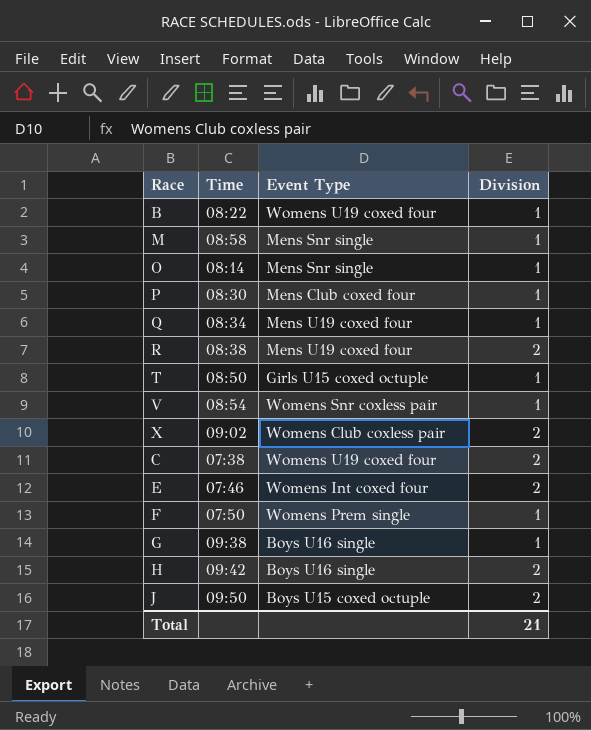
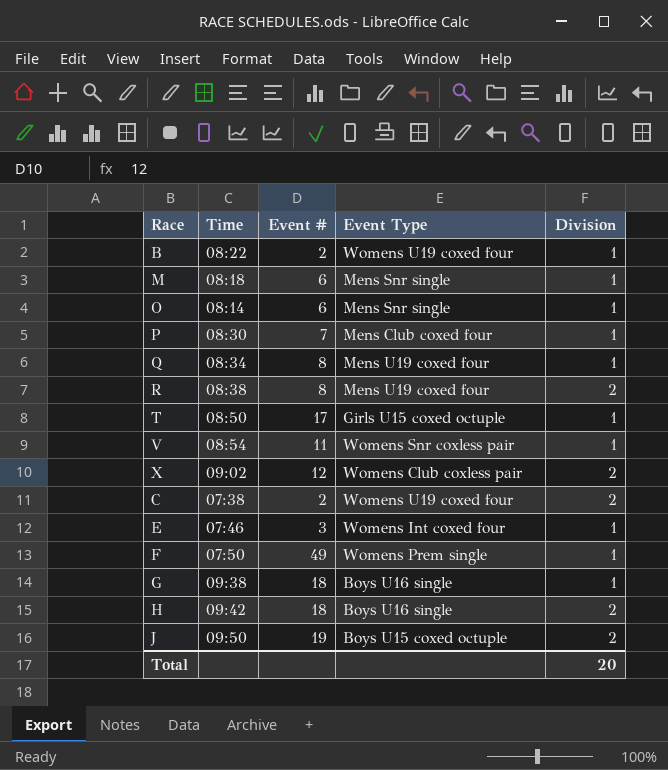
column Event # | position: none -> 3
M | Time: 08:58 -> 08:18
E | Division: 2 -> 1
Total | Division: 21 -> 20

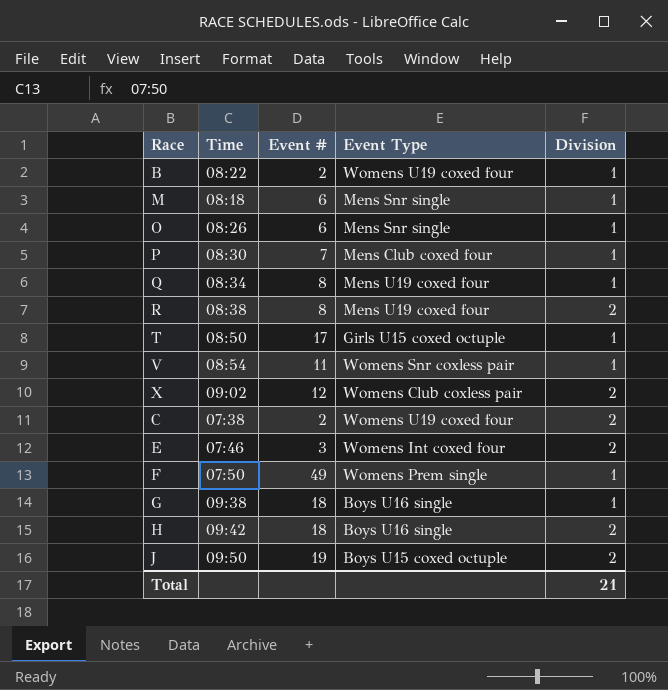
O | Time: 08:14 -> 08:26
E | Division: 1 -> 2
Total | Division: 20 -> 21

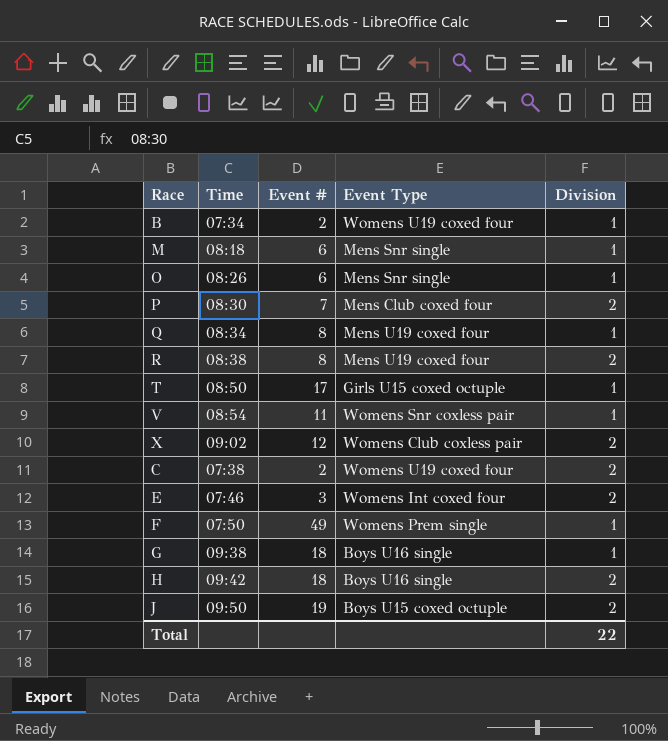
B | Time: 08:22 -> 07:34
P | Division: 1 -> 2
Total | Division: 21 -> 22

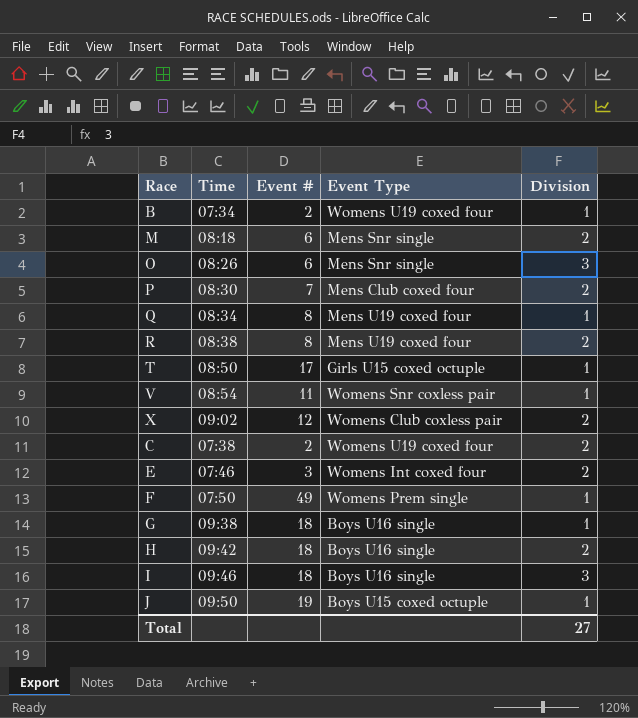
M | Division: 1 -> 2
O | Division: 1 -> 3
row I: none -> 09:46 | 18 | Boys U16 single | 3
J | Division: 2 -> 1
Total | Division: 22 -> 27

